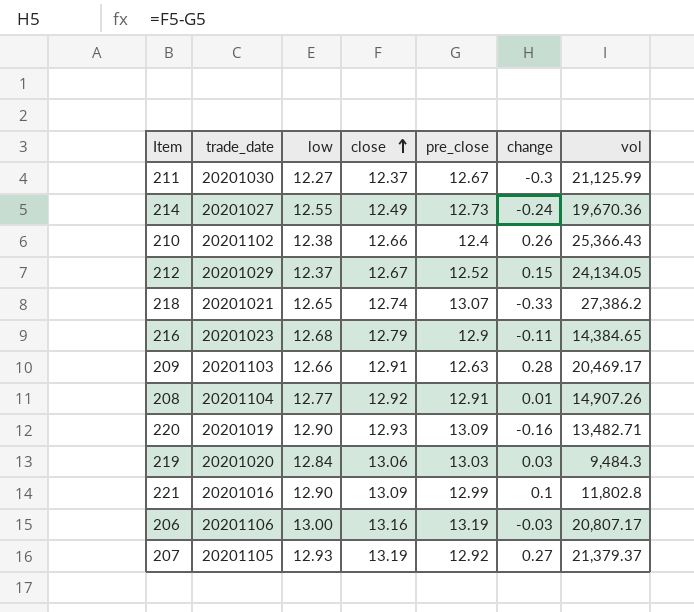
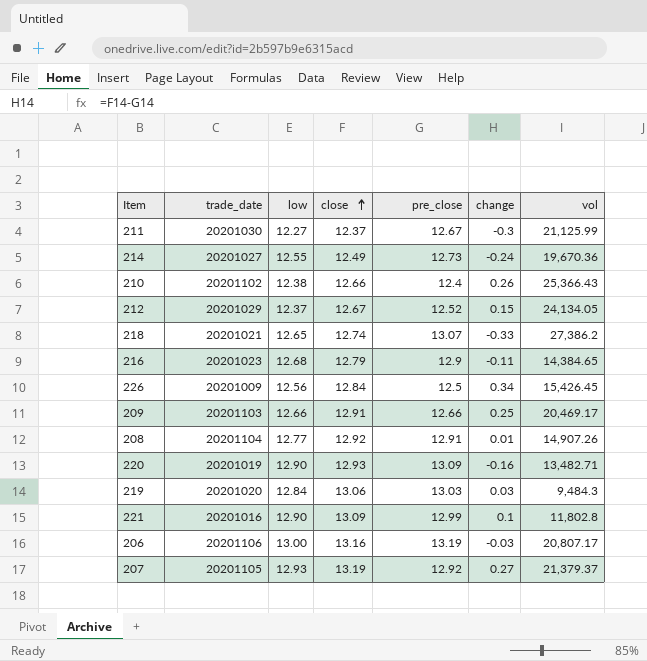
row 226: none -> 20201009 | 12.56 | 12.84 | 12.5 | 0.34 | 15,426.45
209 | pre_close: 12.63 -> 12.66
209 | change: 0.28 -> 0.25

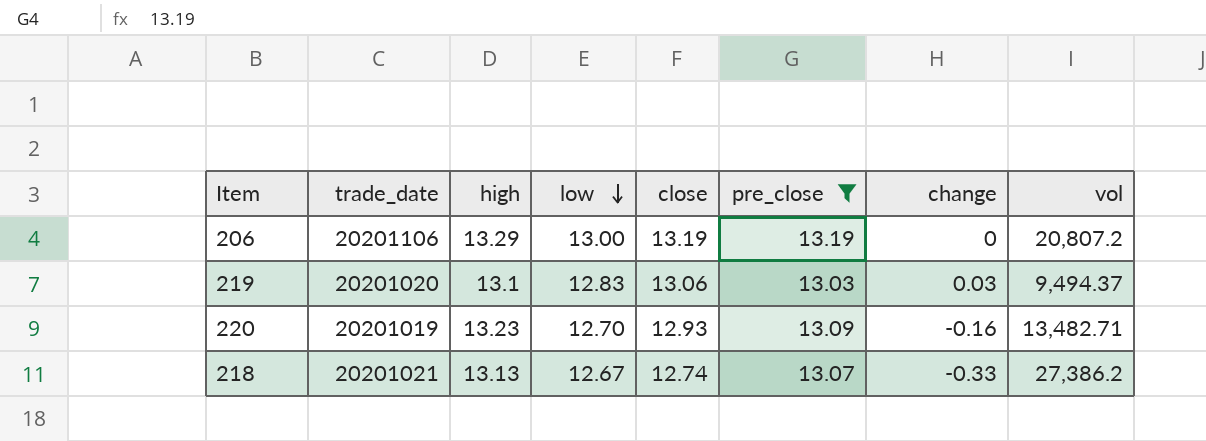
filter: none -> pre_close >= 13.03
row order: close ascending -> low descending
column high | position: none -> 3
206 | close: 13.16 -> 13.19
206 | change: -0.03 -> 0
206 | vol: 20,807.17 -> 20,807.2
219 | low: 12.84 -> 12.83
219 | vol: 9,484.3 -> 9,494.37
220 | low: 12.90 -> 12.70
218 | low: 12.65 -> 12.67

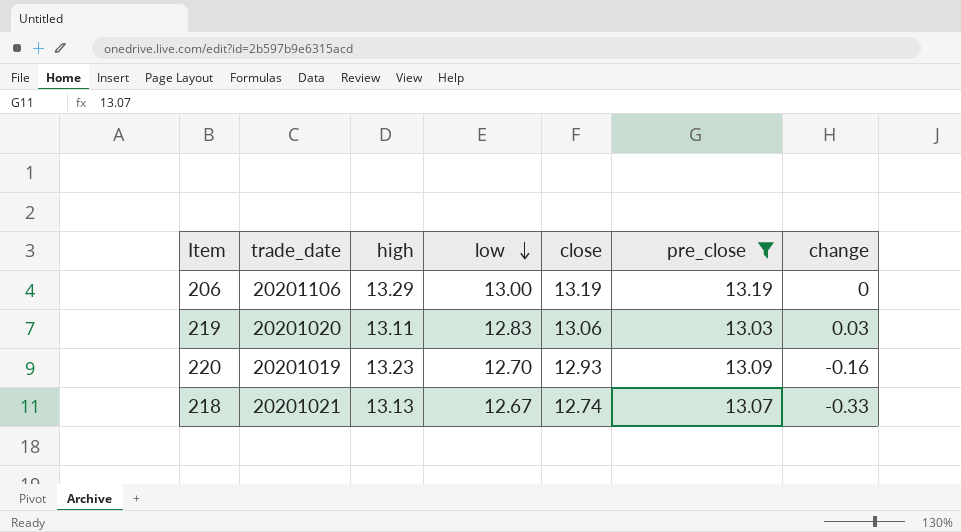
column vol | position: 8 -> none
219 | high: 13.1 -> 13.11

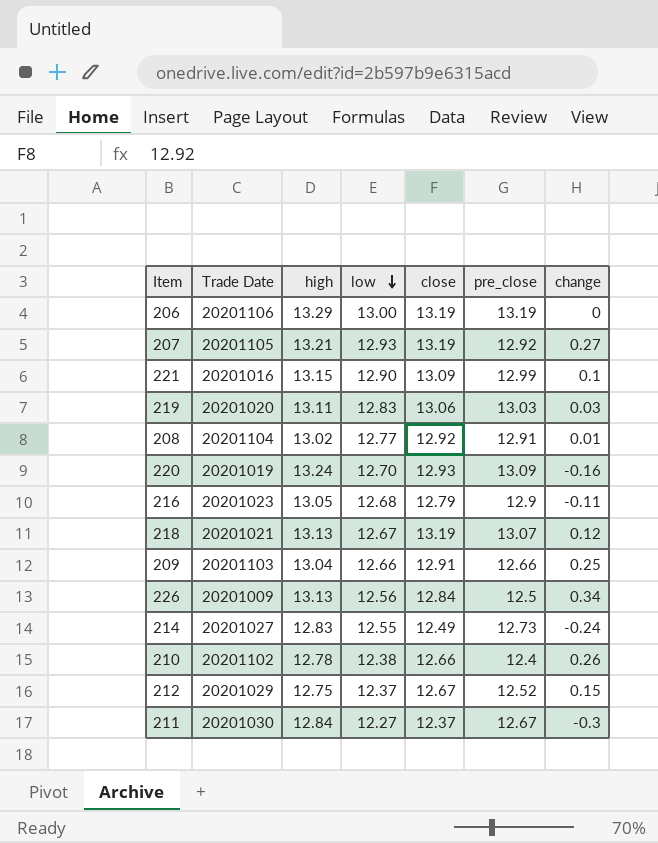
filter: pre_close >= 13.03 -> none
column name: trade_date -> Trade Date
220 | high: 13.23 -> 13.24
218 | close: 12.74 -> 13.19
218 | change: -0.33 -> 0.12

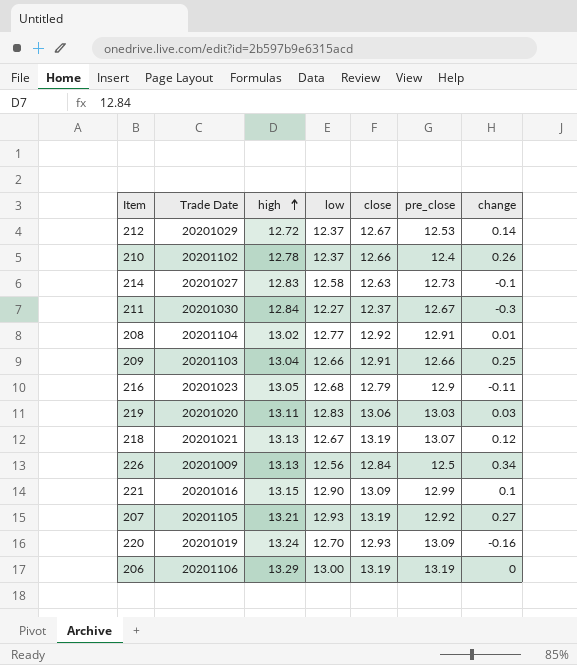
row order: low descending -> high ascending
212 | high: 12.75 -> 12.72
212 | pre_close: 12.52 -> 12.53
212 | change: 0.15 -> 0.14
210 | low: 12.38 -> 12.37
214 | low: 12.55 -> 12.58
214 | close: 12.49 -> 12.63
214 | change: -0.24 -> -0.1

